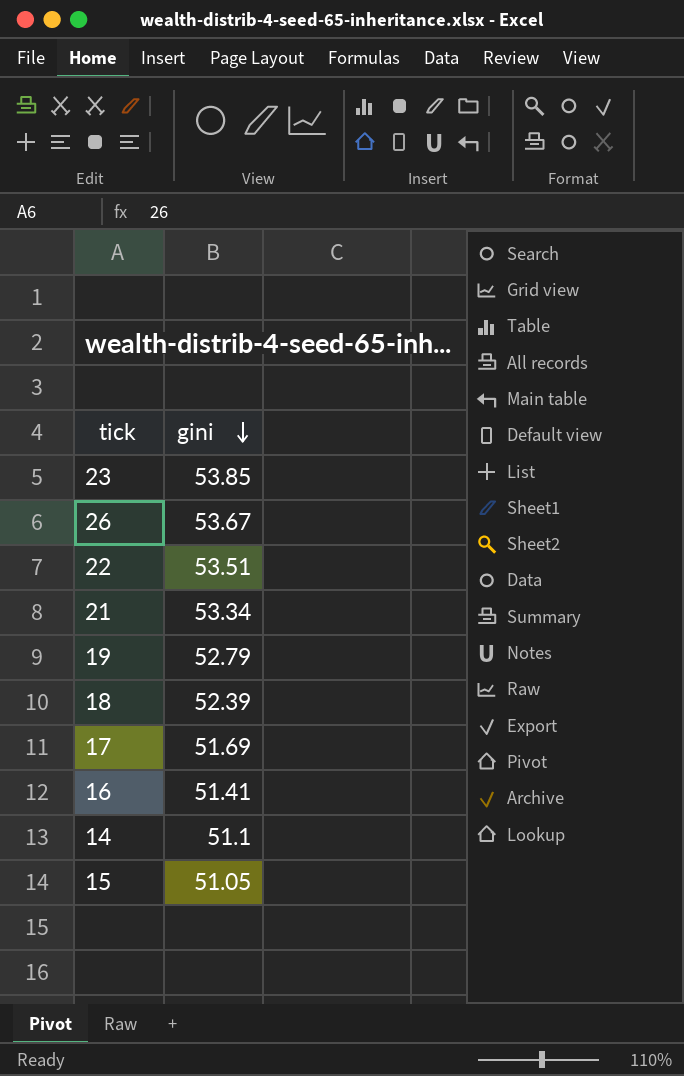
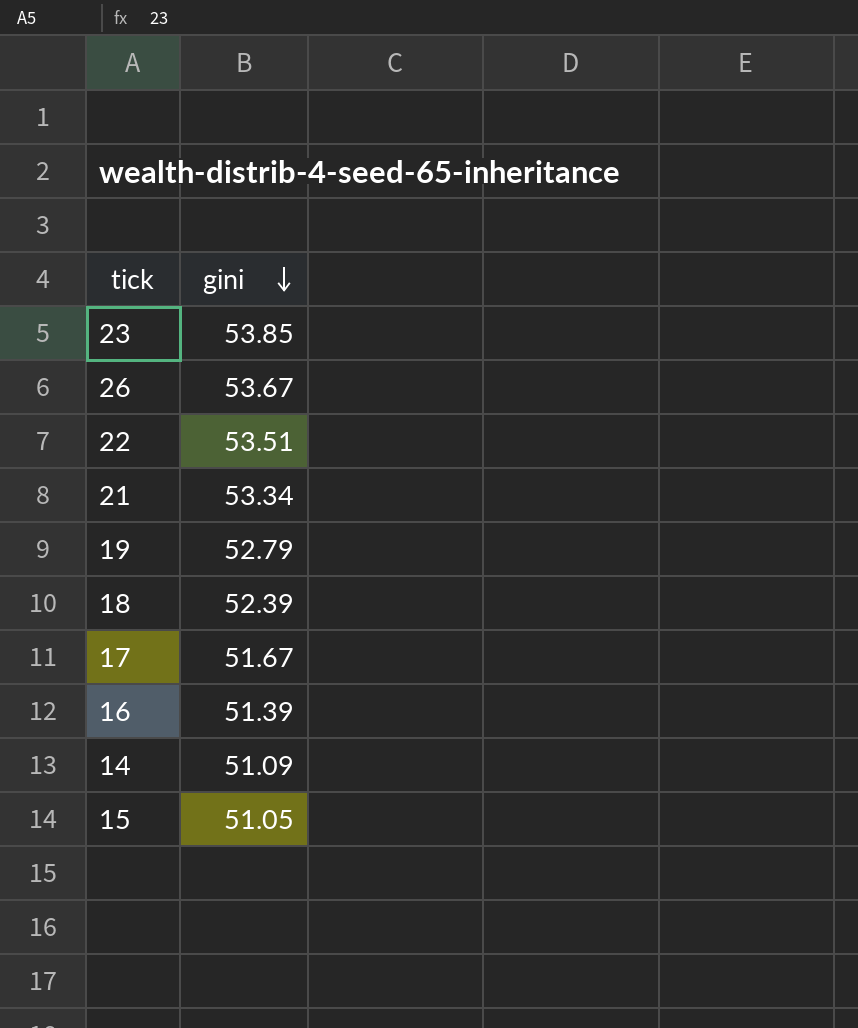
17 | gini: 51.69 -> 51.67
16 | gini: 51.41 -> 51.39
14 | gini: 51.1 -> 51.09

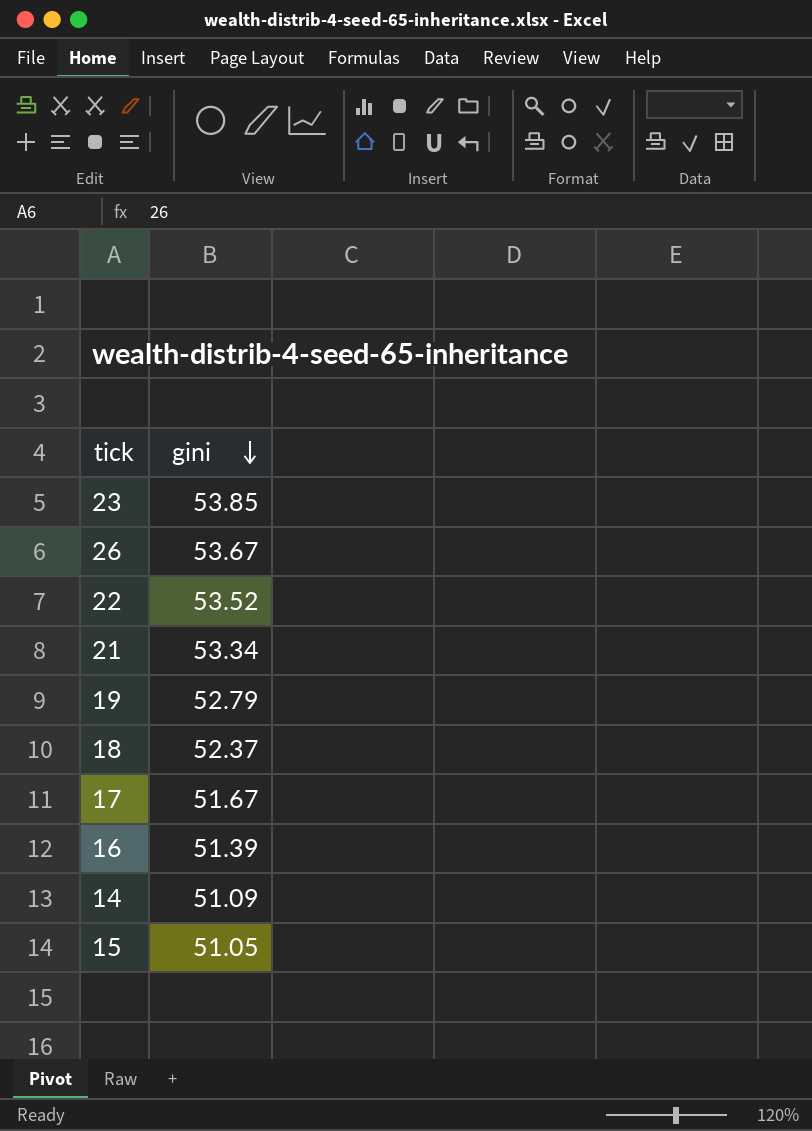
22 | gini: 53.51 -> 53.52
18 | gini: 52.39 -> 52.37

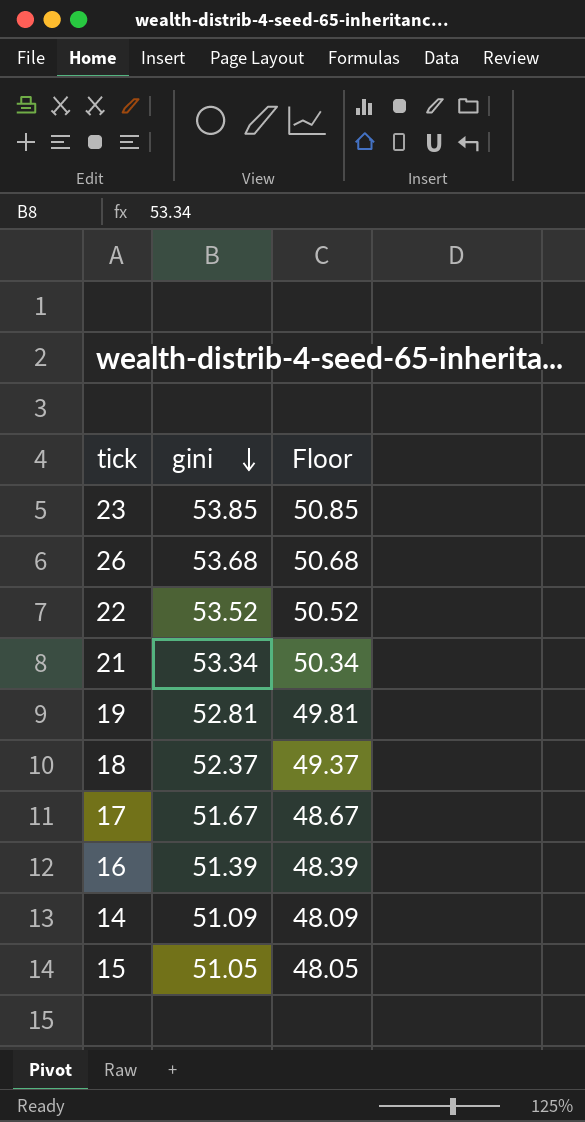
column Floor | formula: none -> [gini] - 3
26 | gini: 53.67 -> 53.68
19 | gini: 52.79 -> 52.81

